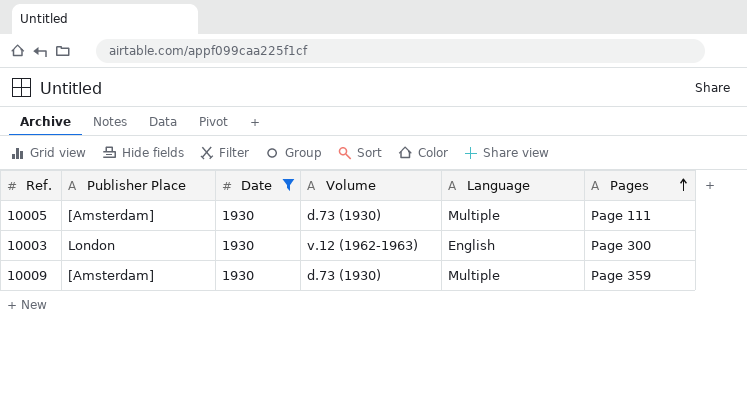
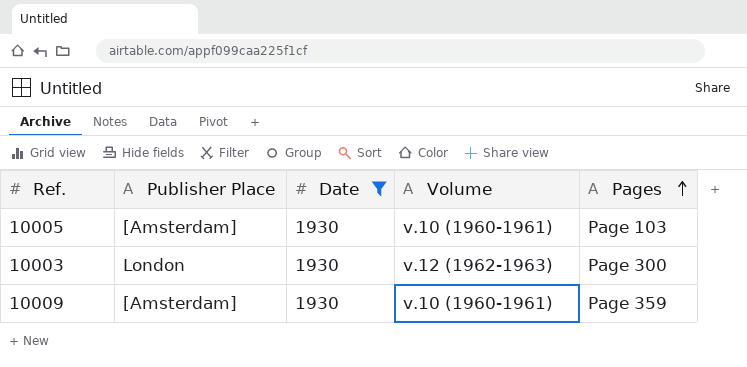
column Language | position: 5 -> none
10005 | Volume: d.73 (1930) -> v.10 (1960-1961)
10005 | Pages: Page 111 -> Page 103
10009 | Volume: d.73 (1930) -> v.10 (1960-1961)

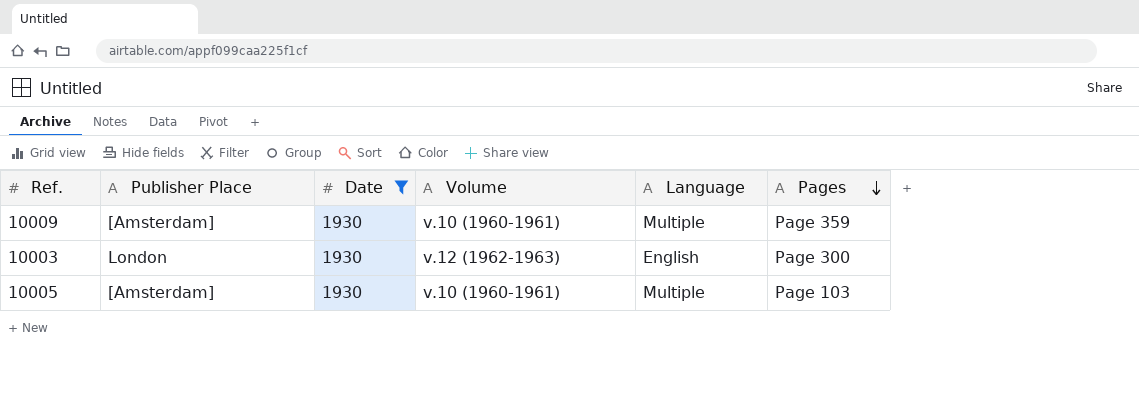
row order: Pages ascending -> Pages descending
column Language | position: none -> 5

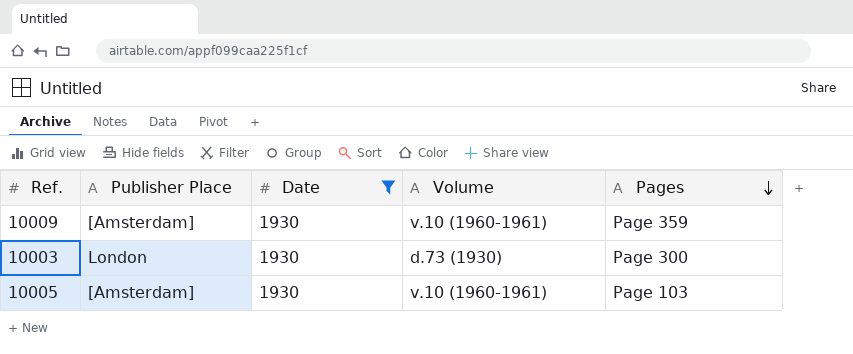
column Language | position: 5 -> none
10003 | Volume: v.12 (1962-1963) -> d.73 (1930)

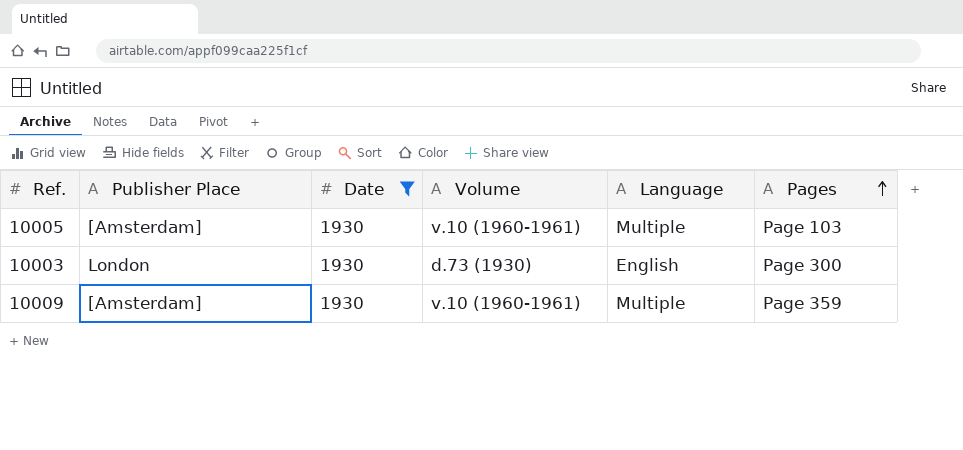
row order: Pages descending -> Pages ascending
column Language | position: none -> 5

